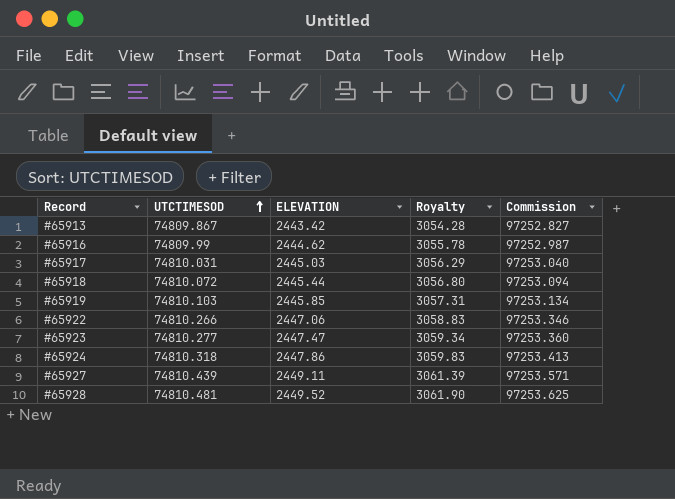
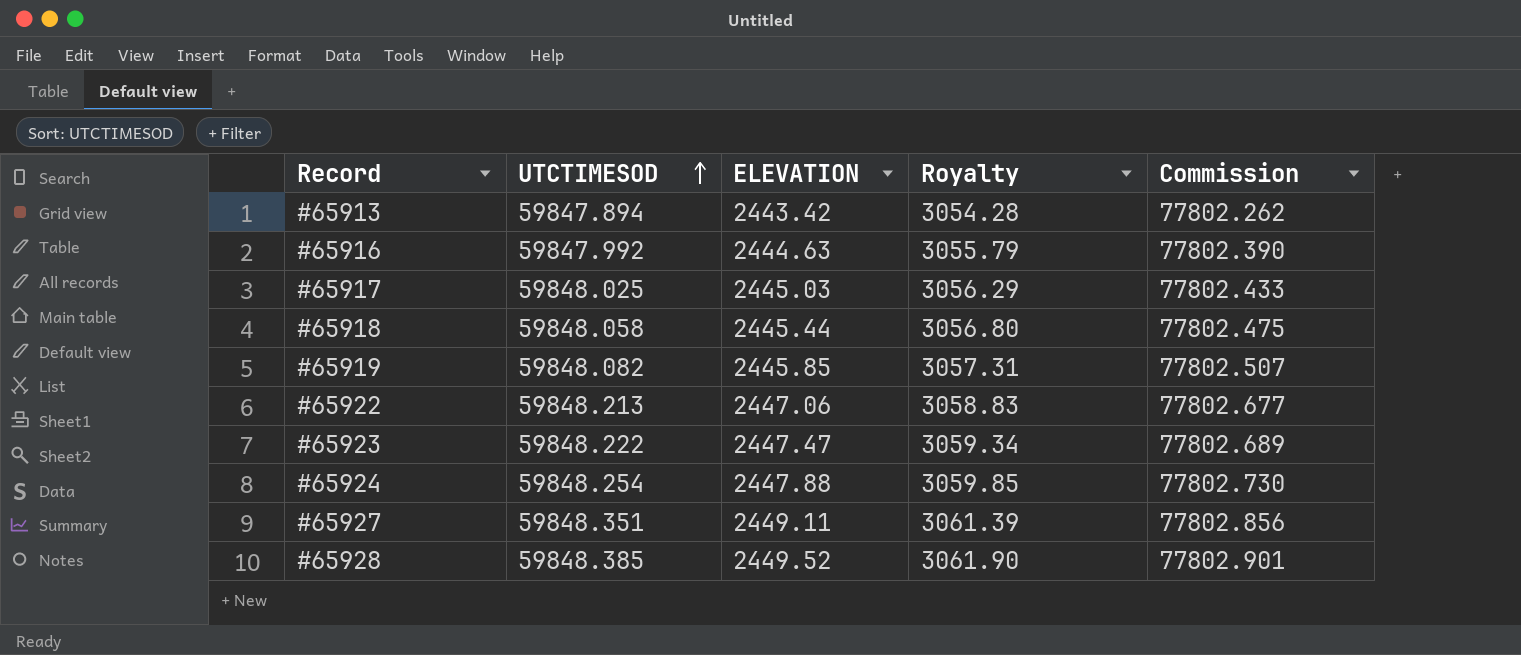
#65913 | UTCTIMESOD: 74809.867 -> 59847.894
#65913 | Commission: 97252.827 -> 77802.262
#65916 | UTCTIMESOD: 74809.99 -> 59847.992
#65916 | ELEVATION: 2444.62 -> 2444.63
#65916 | Royalty: 3055.78 -> 3055.79
#65916 | Commission: 97252.987 -> 77802.390
#65917 | UTCTIMESOD: 74810.031 -> 59848.025
#65917 | Commission: 97253.040 -> 77802.433
#65918 | UTCTIMESOD: 74810.072 -> 59848.058
#65918 | Commission: 97253.094 -> 77802.475
#65919 | UTCTIMESOD: 74810.103 -> 59848.082
#65919 | Commission: 97253.134 -> 77802.507
#65922 | UTCTIMESOD: 74810.266 -> 59848.213
#65922 | Commission: 97253.346 -> 77802.677
#65923 | UTCTIMESOD: 74810.277 -> 59848.222
#65923 | Commission: 97253.360 -> 77802.689
#65924 | UTCTIMESOD: 74810.318 -> 59848.254
#65924 | ELEVATION: 2447.86 -> 2447.88
#65924 | Royalty: 3059.83 -> 3059.85
#65924 | Commission: 97253.413 -> 77802.730
#65927 | UTCTIMESOD: 74810.439 -> 59848.351
#65927 | Commission: 97253.571 -> 77802.856
#65928 | UTCTIMESOD: 74810.481 -> 59848.385
#65928 | Commission: 97253.625 -> 77802.901

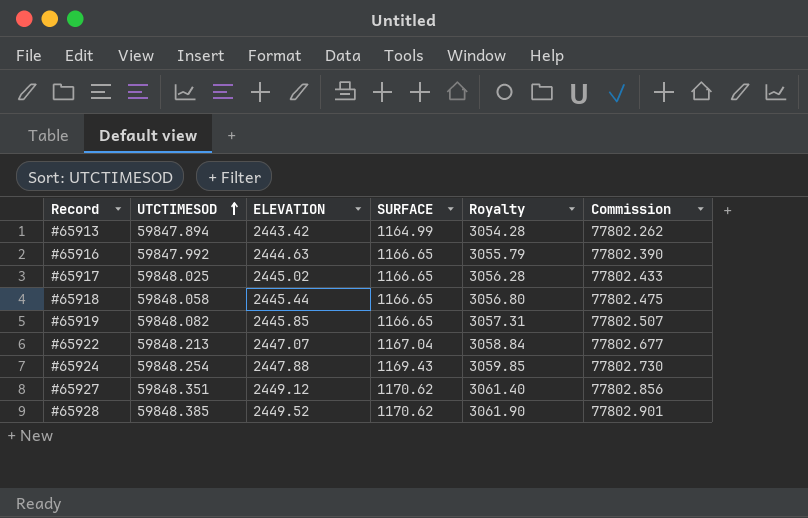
column SURFACE | position: none -> 4
row #65923: 59848.222 | 2447.47 | 3059.34 | 77802.689 -> none
#65917 | ELEVATION: 2445.03 -> 2445.02
#65917 | Royalty: 3056.29 -> 3056.28
#65922 | ELEVATION: 2447.06 -> 2447.07
#65922 | Royalty: 3058.83 -> 3058.84
#65927 | ELEVATION: 2449.11 -> 2449.12
#65927 | Royalty: 3061.39 -> 3061.40

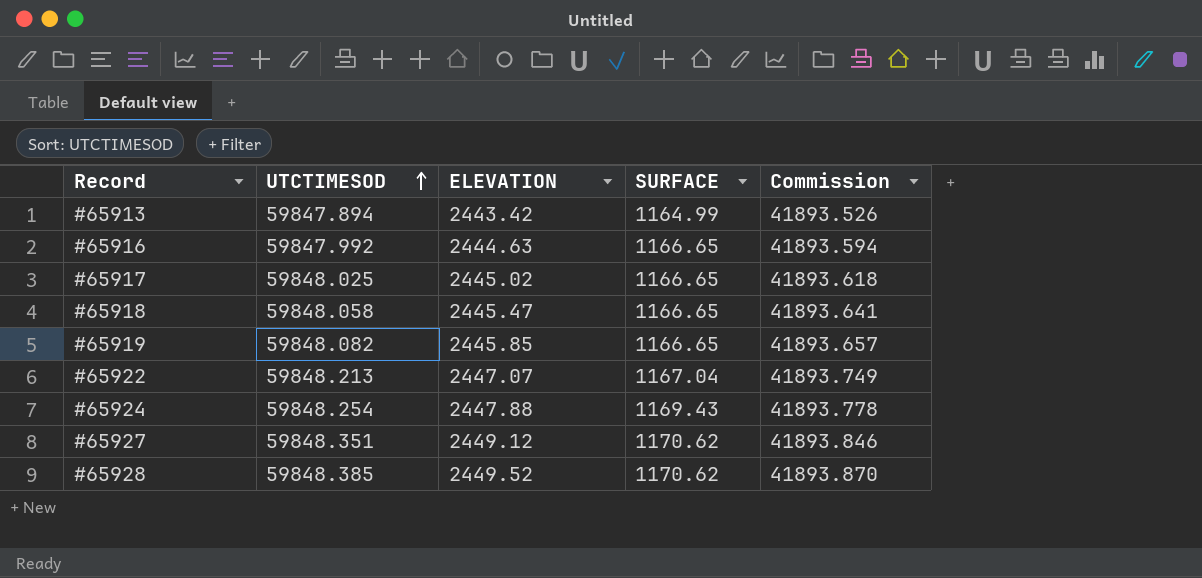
column Royalty | formula: [ELEVATION] * 1.25 -> none
column Commission | formula: [UTCTIMESOD] * 1.3 -> [UTCTIMESOD] * 0.7
#65918 | ELEVATION: 2445.44 -> 2445.47

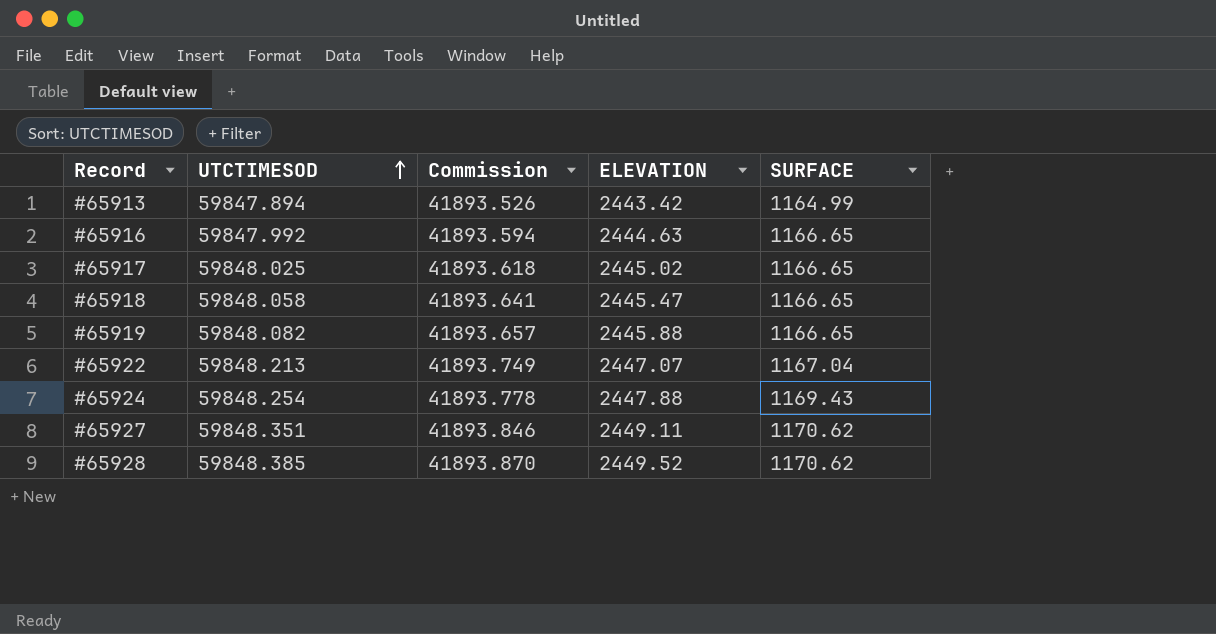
column Commission | position: 5 -> 3
#65919 | ELEVATION: 2445.85 -> 2445.88
#65927 | ELEVATION: 2449.12 -> 2449.11

